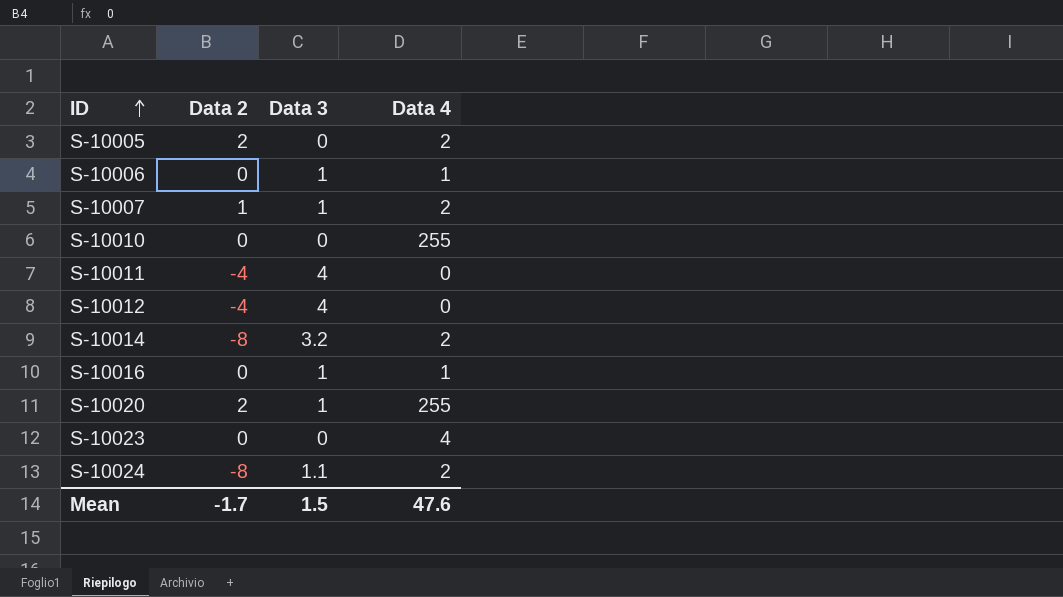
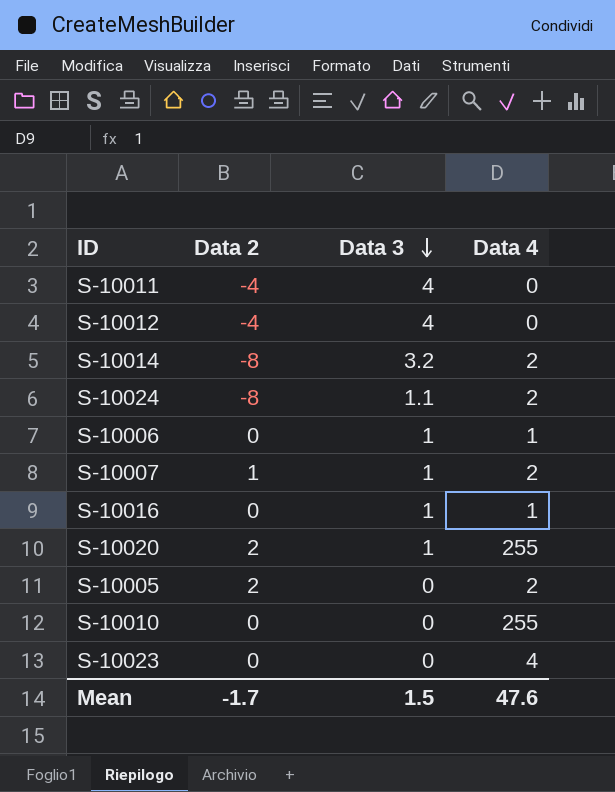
row order: ID ascending -> Data 3 descending

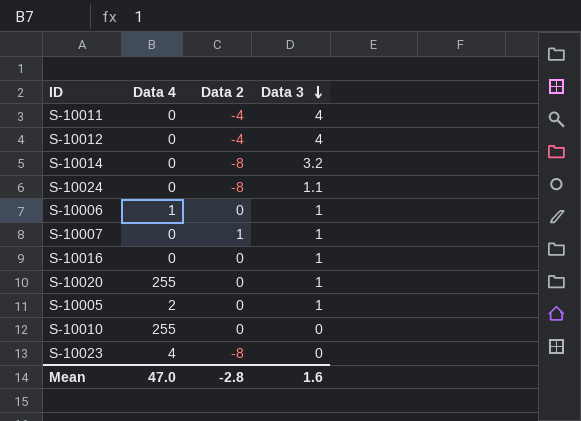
column Data 4 | position: 4 -> 2
S-10014 | Data 4: 2 -> 0
S-10024 | Data 4: 2 -> 0
S-10007 | Data 4: 2 -> 0
S-10016 | Data 4: 1 -> 0
S-10020 | Data 2: 2 -> 0
S-10005 | Data 2: 2 -> 0
S-10005 | Data 3: 0 -> 1
S-10023 | Data 2: 0 -> -8
Mean | Data 4: 47.6 -> 47.0
Mean | Data 2: -1.7 -> -2.8
Mean | Data 3: 1.5 -> 1.6

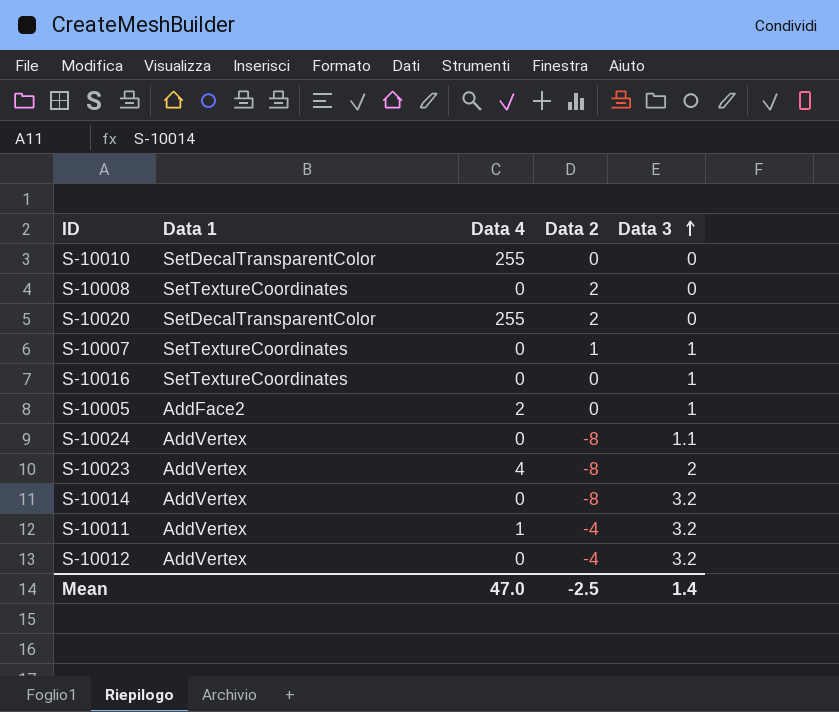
row order: Data 3 descending -> Data 3 ascending
column Data 1 | position: none -> 2
row S-10006: 1 | 0 | 1 -> none
row S-10008: none -> SetTextureCoordinates | 0 | 2 | 0
S-10020 | Data 2: 0 -> 2
S-10020 | Data 3: 1 -> 0
S-10023 | Data 3: 0 -> 2
S-10011 | Data 4: 0 -> 1
S-10011 | Data 3: 4 -> 3.2
S-10012 | Data 3: 4 -> 3.2
Mean | Data 2: -2.8 -> -2.5
Mean | Data 3: 1.6 -> 1.4

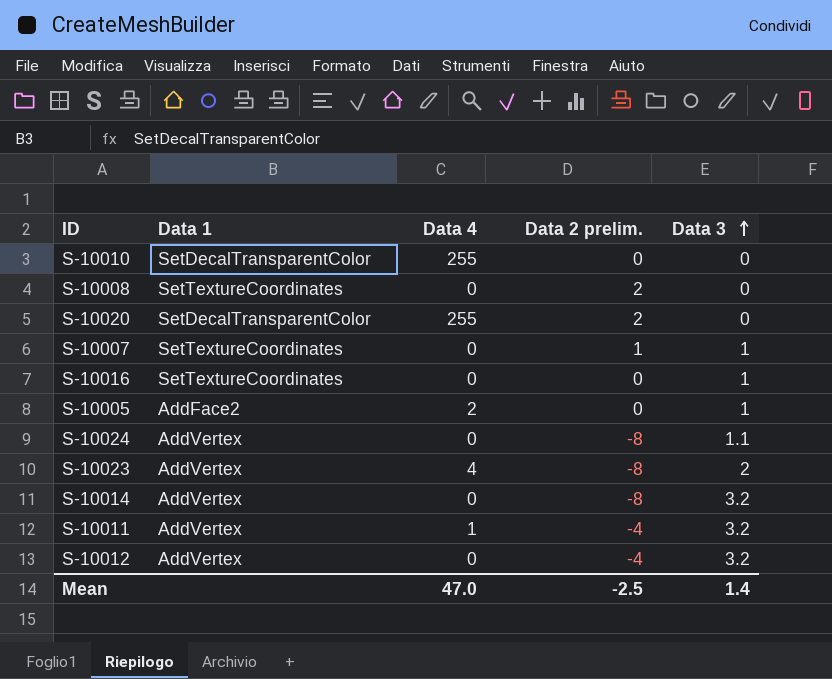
column name: Data 2 -> Data 2 prelim.

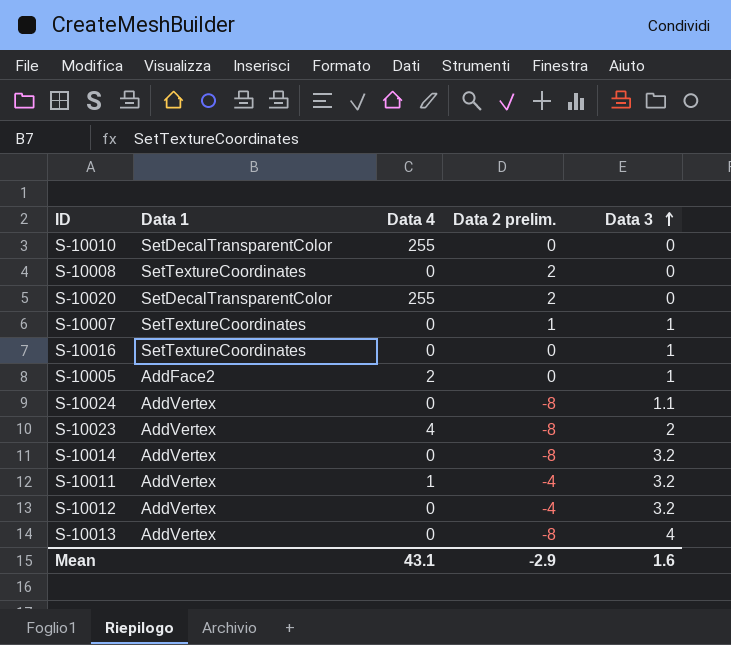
row S-10013: none -> AddVertex | 0 | -8 | 4
Mean | Data 4: 47.0 -> 43.1
Mean | Data 2 prelim.: -2.5 -> -2.9
Mean | Data 3: 1.4 -> 1.6

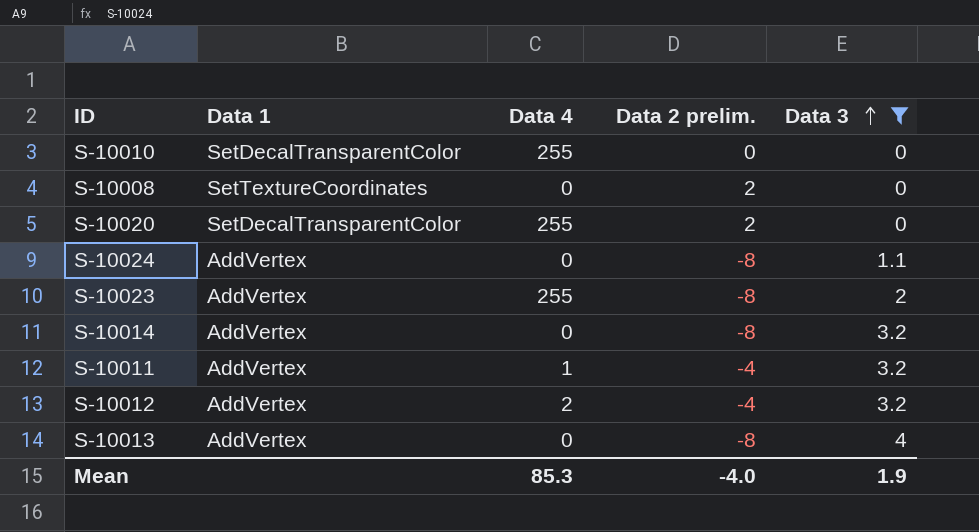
filter: none -> Data 3 != 1
S-10023 | Data 4: 4 -> 255
S-10012 | Data 4: 0 -> 2
Mean | Data 4: 43.1 -> 85.3
Mean | Data 2 prelim.: -2.9 -> -4.0
Mean | Data 3: 1.6 -> 1.9

